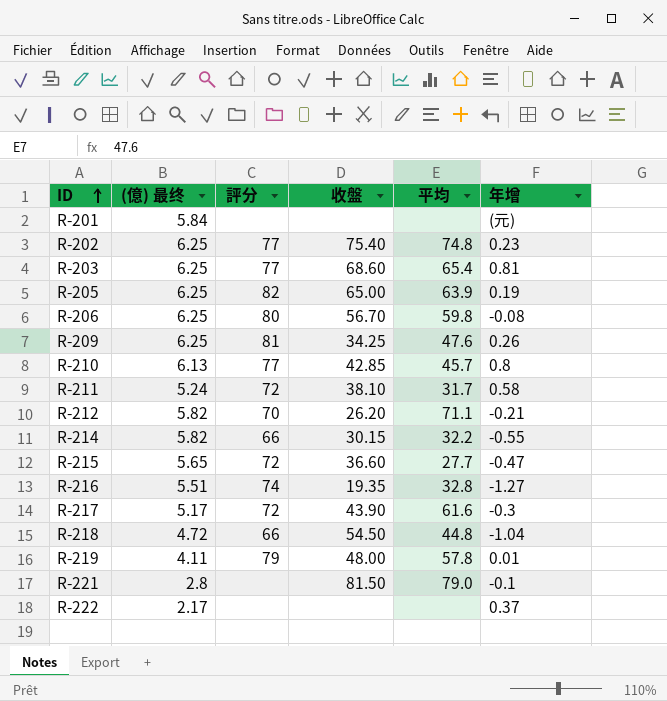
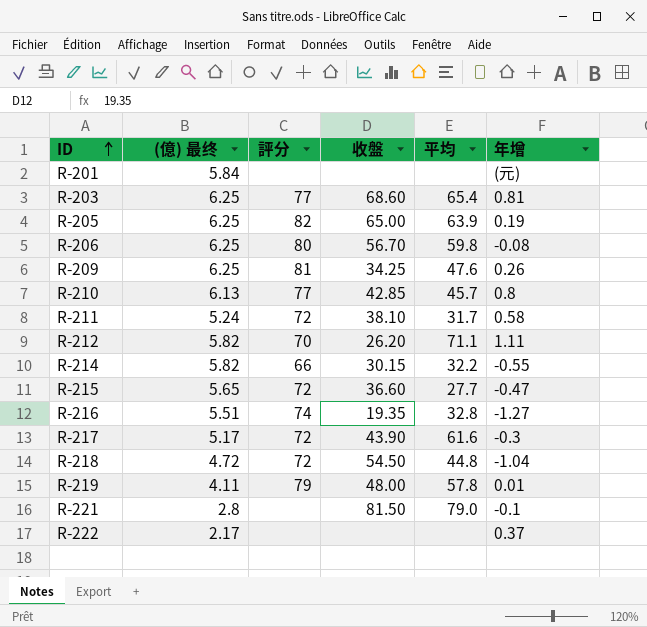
row R-202: 6.25 | 77 | 75.40 | 74.8 | 0.23 -> none
R-212 | 年增: -0.21 -> 1.11
R-218 | 評分: 66 -> 72

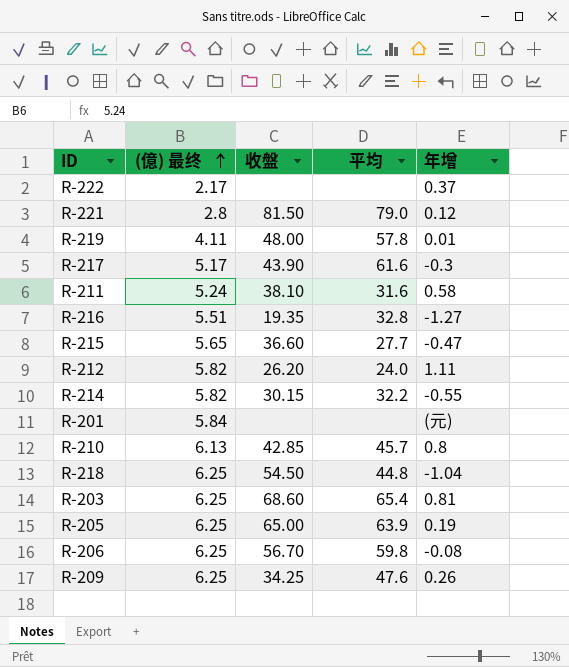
row order: ID ascending -> (億) 最终 ascending
column 評分 | position: 3 -> none
R-221 | 年增: -0.1 -> 0.12
R-211 | 平均: 31.7 -> 31.6
R-212 | 平均: 71.1 -> 24.0
R-218 | (億) 最终: 4.72 -> 6.25

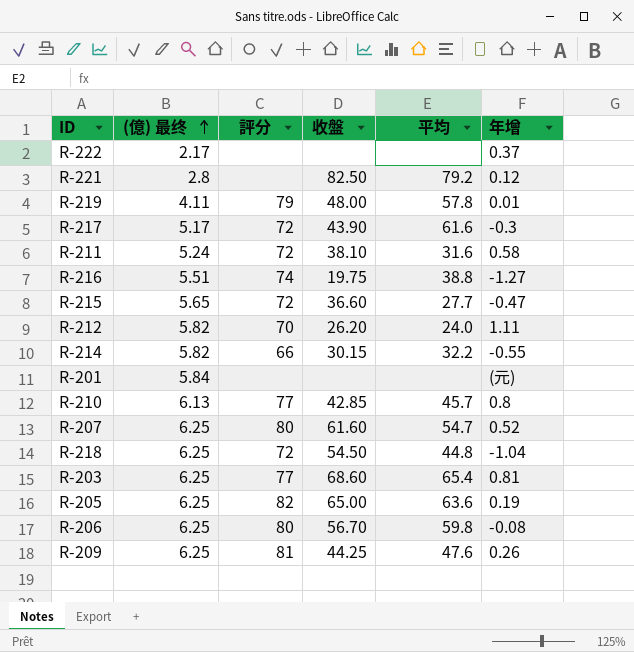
column 評分 | position: none -> 3
R-221 | 收盤: 81.50 -> 82.50
R-221 | 平均: 79.0 -> 79.2
R-216 | 收盤: 19.35 -> 19.75
R-216 | 平均: 32.8 -> 38.8
row R-207: none -> 6.25 | 80 | 61.60 | 54.7 | 0.52
R-205 | 平均: 63.9 -> 63.6
R-209 | 收盤: 34.25 -> 44.25

